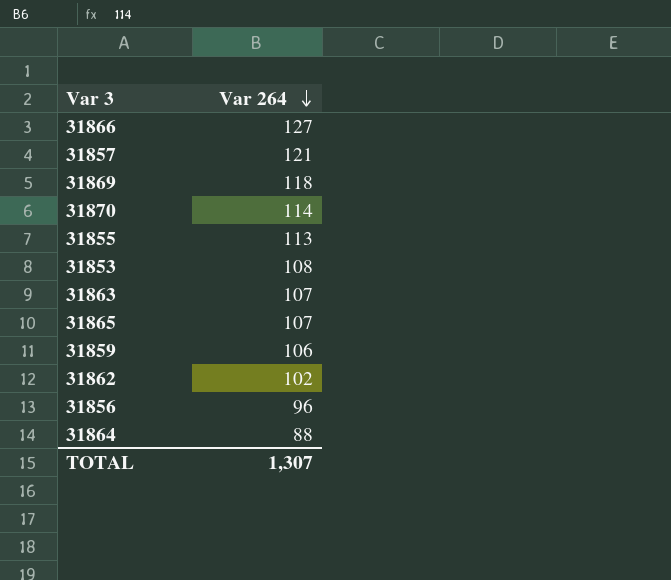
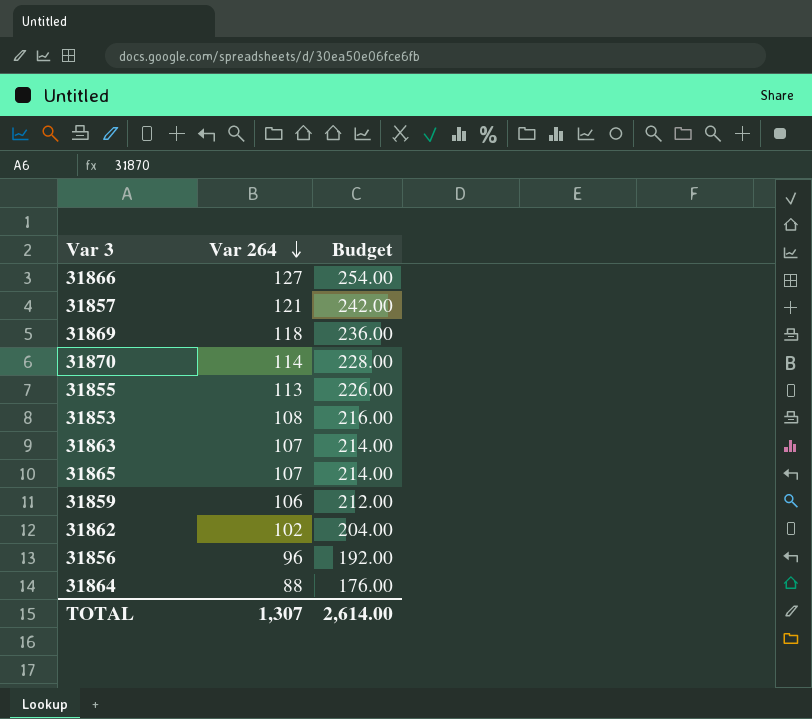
column Budget | formula: none -> [Var 264] * 2

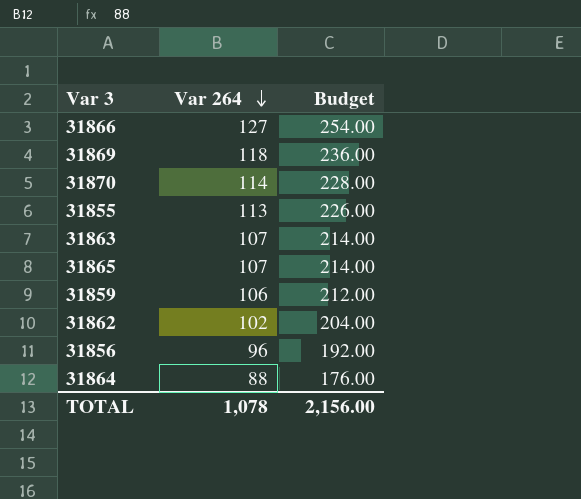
row 31857: 121 | 242.00 -> none
row 31853: 108 | 216.00 -> none
TOTAL | Var 264: 1,307 -> 1,078
TOTAL | Budget: 2,614.00 -> 2,156.00

